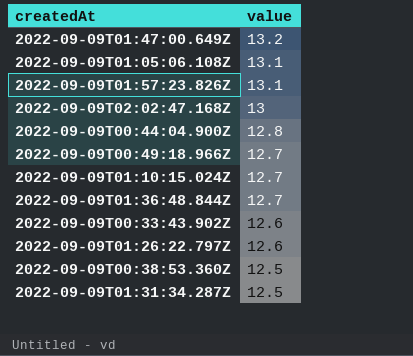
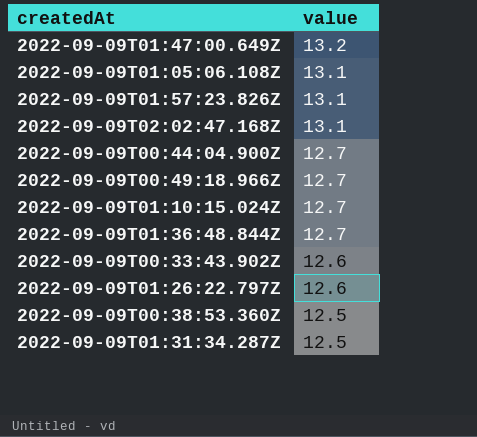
2022-09-09T02:02:47.168Z | value: 13 -> 13.1
2022-09-09T00:44:04.900Z | value: 12.8 -> 12.7

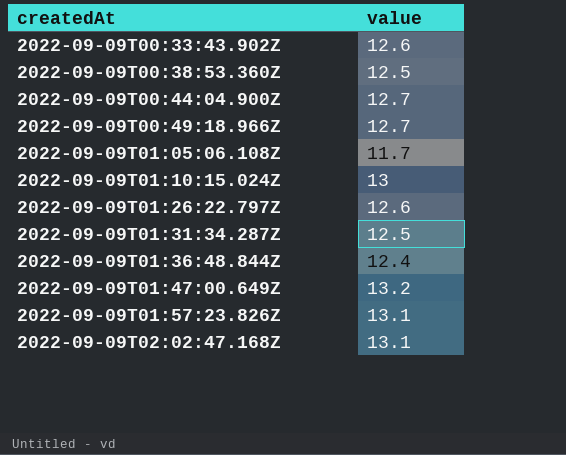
row order: value descending -> createdAt ascending
2022-09-09T01:05:06.108Z | value: 13.1 -> 11.7
2022-09-09T01:10:15.024Z | value: 12.7 -> 13
2022-09-09T01:36:48.844Z | value: 12.7 -> 12.4

